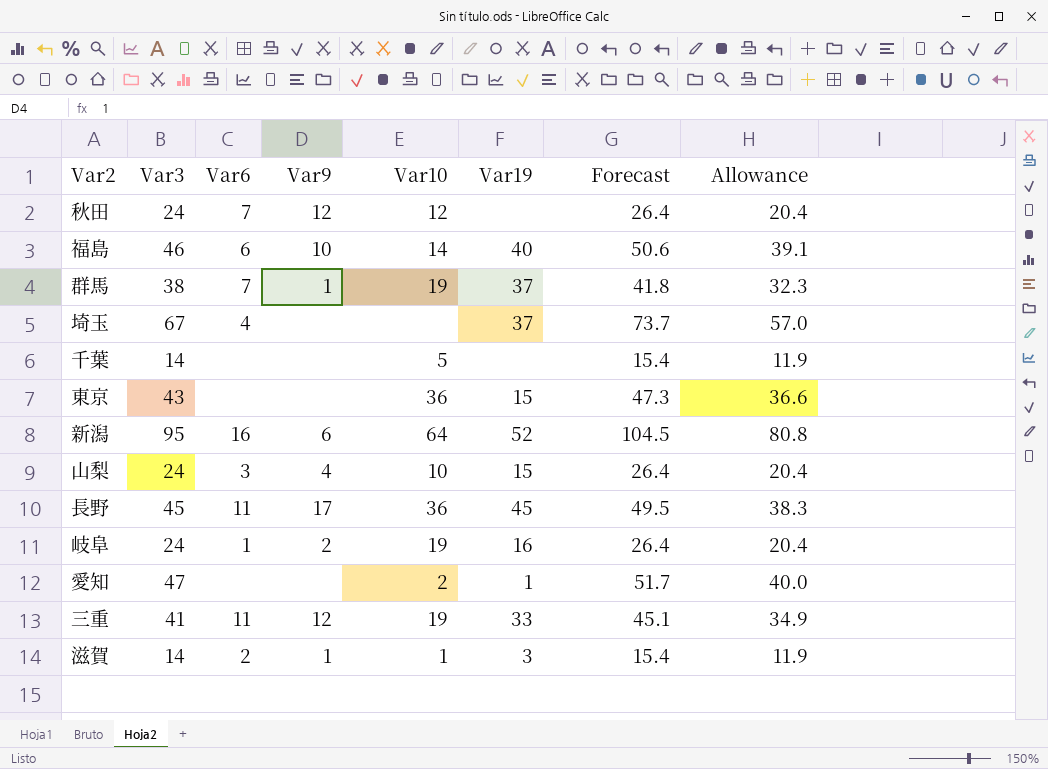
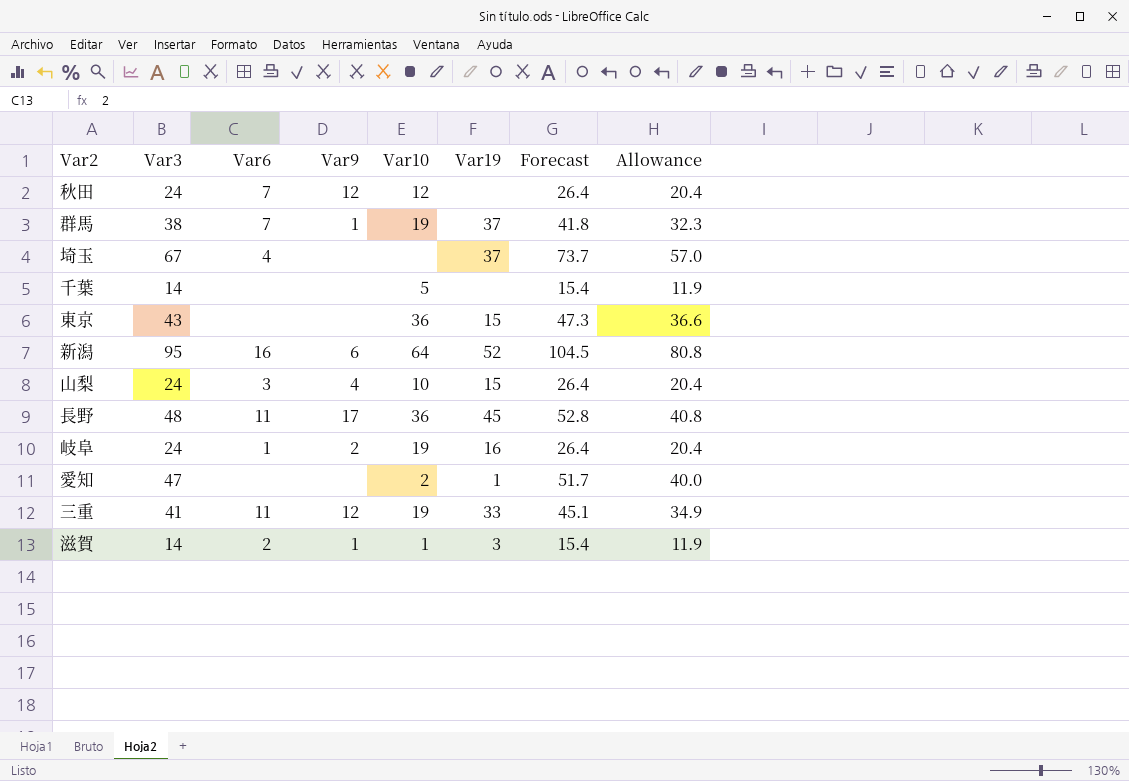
row 福島: 46 | 6 | 10 | 14 | 40 | 50.6 | 39.1 -> none
長野 | Var3: 45 -> 48
長野 | Forecast: 49.5 -> 52.8
長野 | Allowance: 38.3 -> 40.8

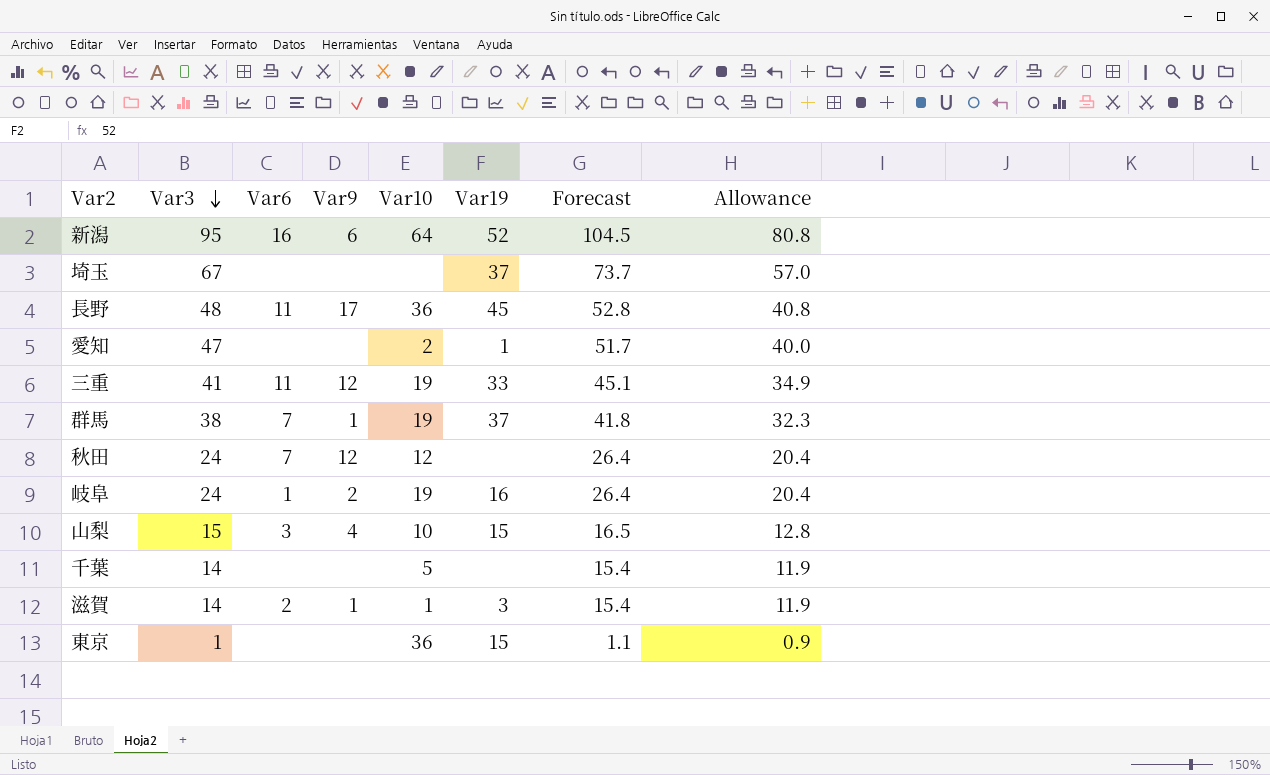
row order: none -> Var3 descending
埼玉 | Var6: 4 -> none
山梨 | Var3: 24 -> 15
山梨 | Forecast: 26.4 -> 16.5
山梨 | Allowance: 20.4 -> 12.8
東京 | Var3: 43 -> 1
東京 | Forecast: 47.3 -> 1.1
東京 | Allowance: 36.6 -> 0.9

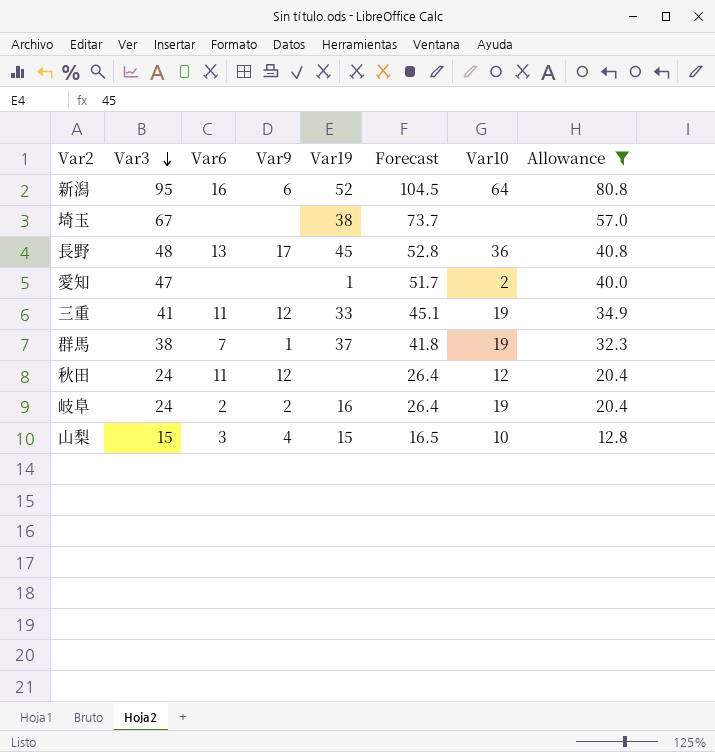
filter: none -> Allowance >= 12.8
column Var10 | position: 5 -> 7
埼玉 | Var19: 37 -> 38
長野 | Var6: 11 -> 13
秋田 | Var6: 7 -> 11
岐阜 | Var6: 1 -> 2

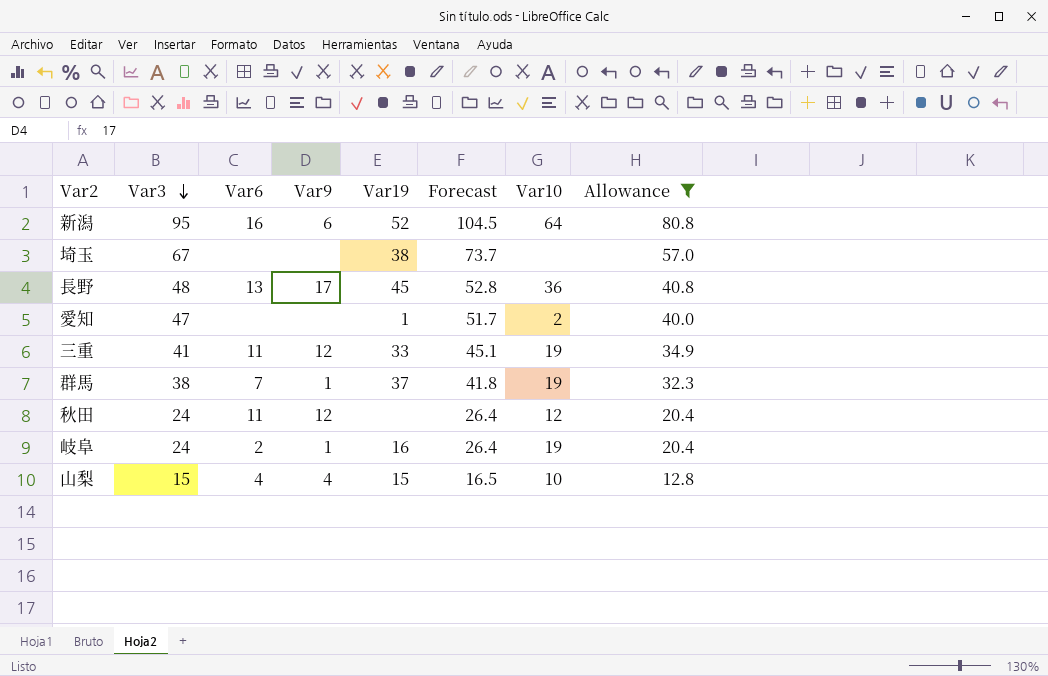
岐阜 | Var9: 2 -> 1
山梨 | Var6: 3 -> 4

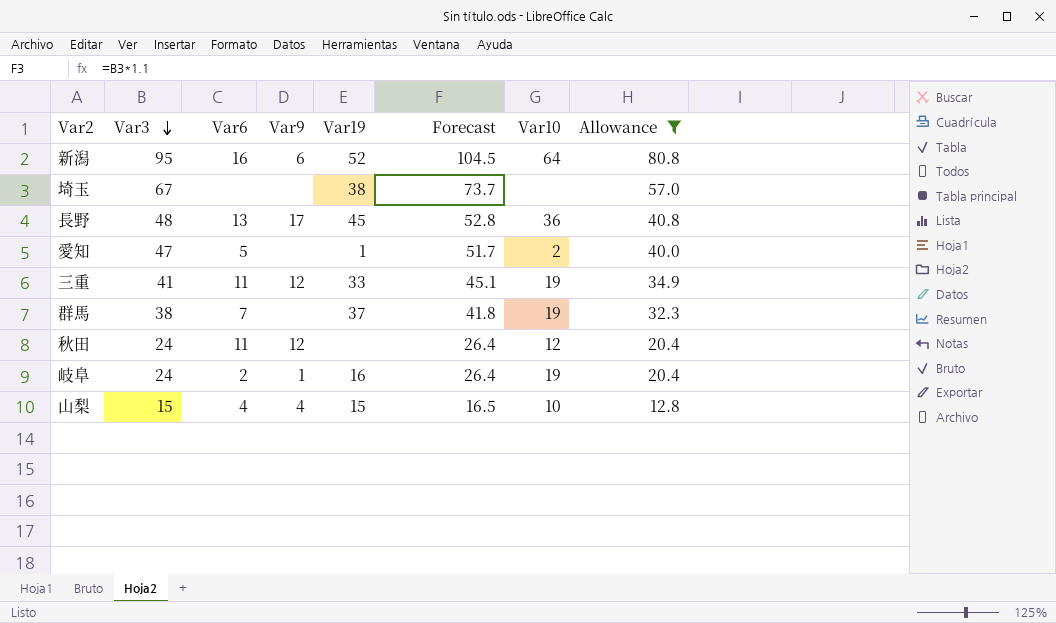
愛知 | Var6: none -> 5
群馬 | Var9: 1 -> none

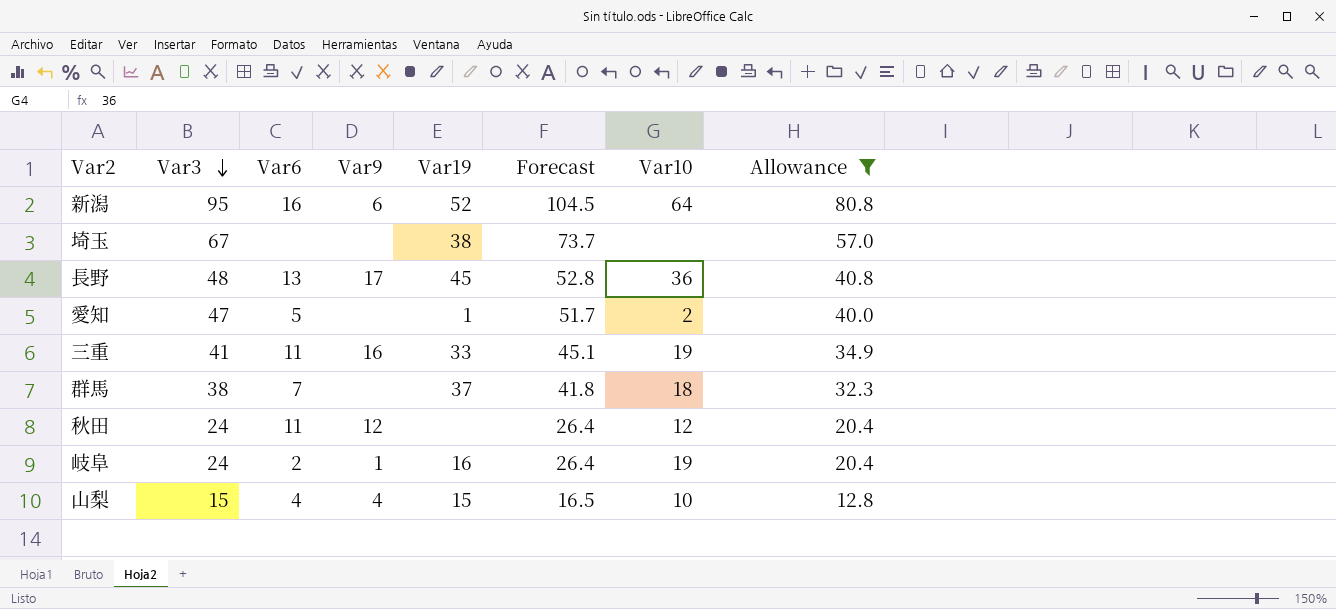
三重 | Var9: 12 -> 16
群馬 | Var10: 19 -> 18

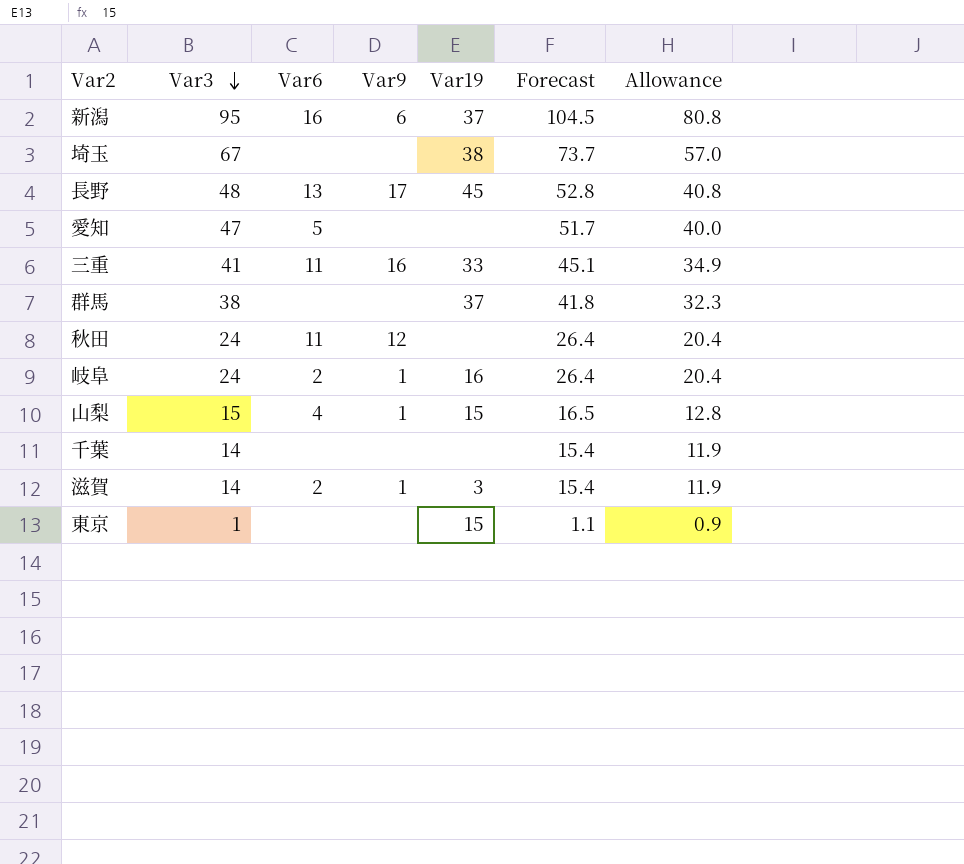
filter: Allowance >= 12.8 -> none
column Var10 | position: 7 -> none
新潟 | Var19: 52 -> 37
愛知 | Var19: 1 -> none
群馬 | Var6: 7 -> none
山梨 | Var9: 4 -> 1

